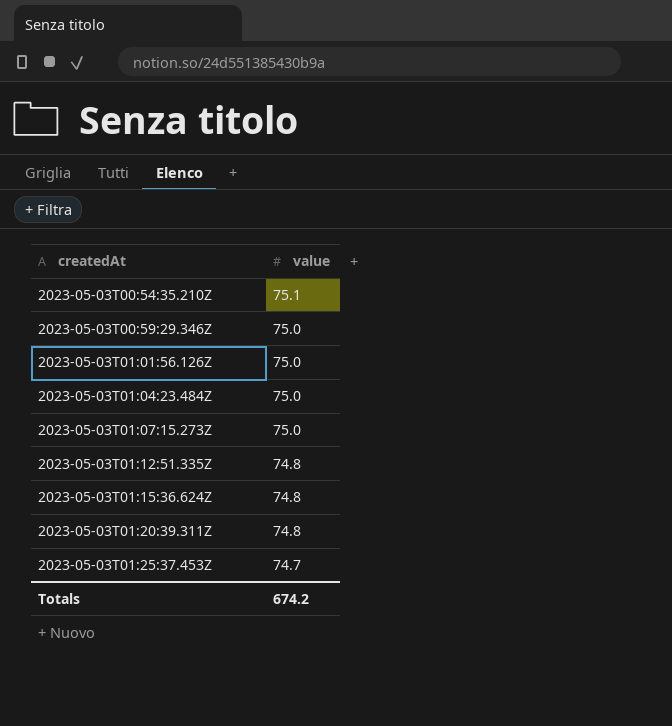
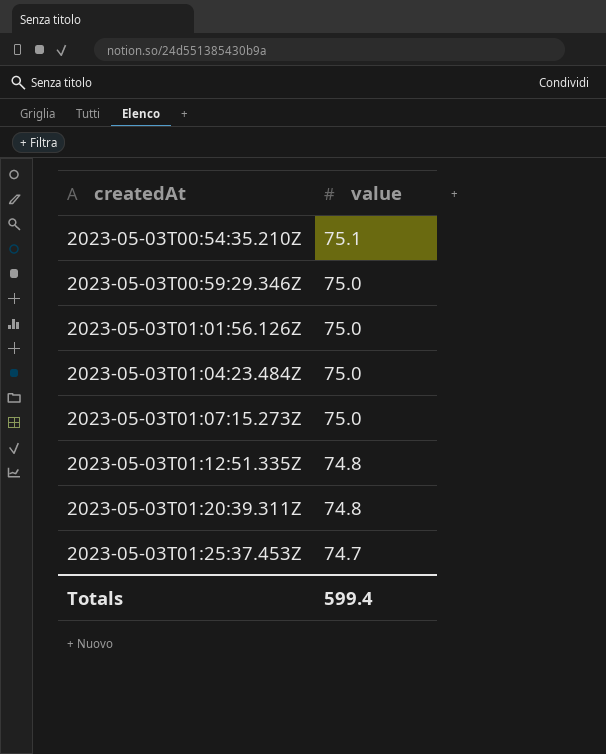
row 2023-05-03T01:15:36.624Z: 74.8 -> none
Totals | value: 674.2 -> 599.4

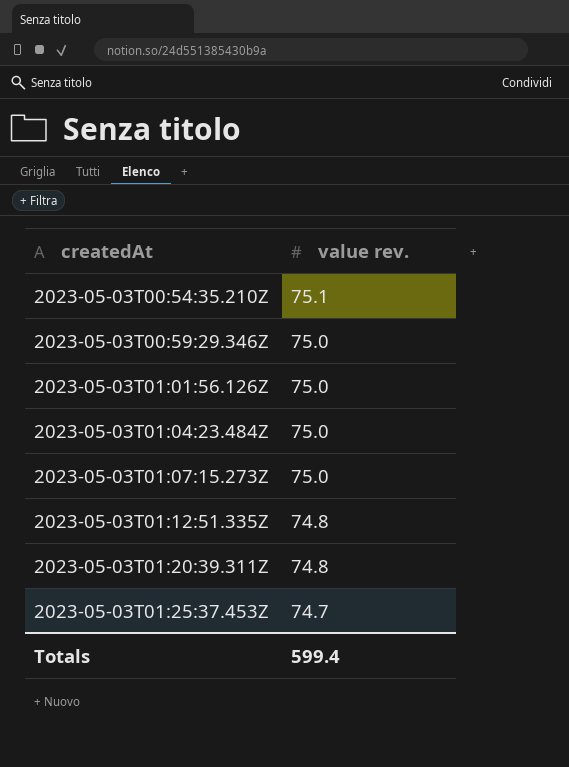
column name: value -> value rev.

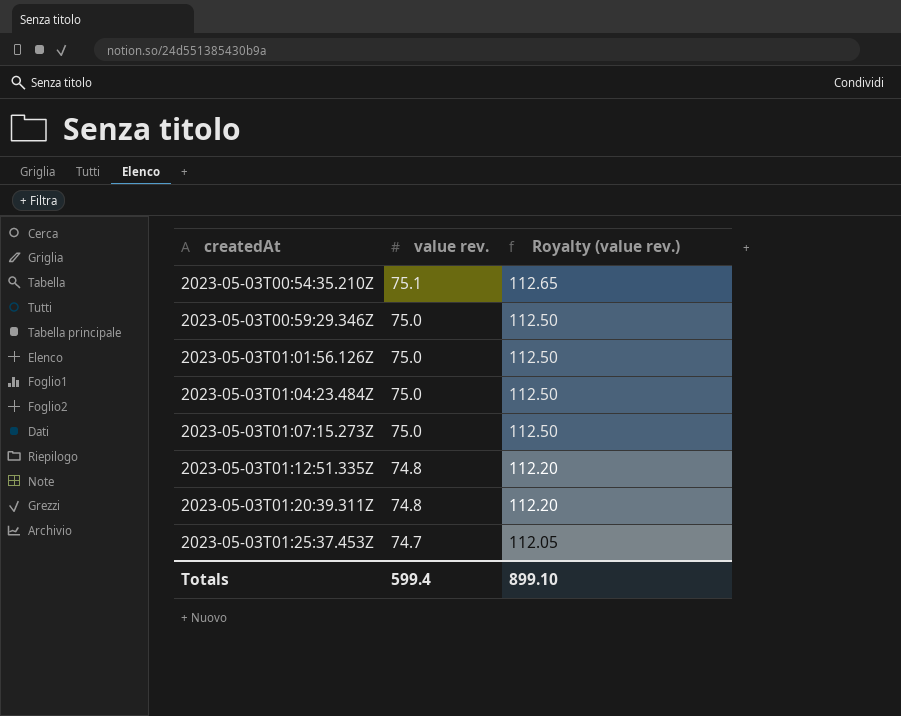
column Royalty (value rev.) | formula: none -> [value rev.] * 1.5

